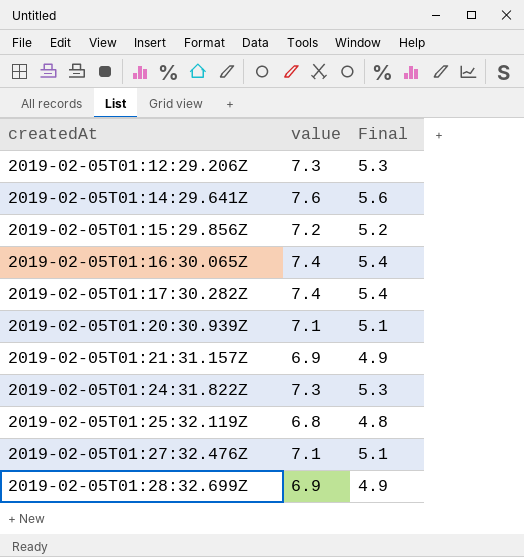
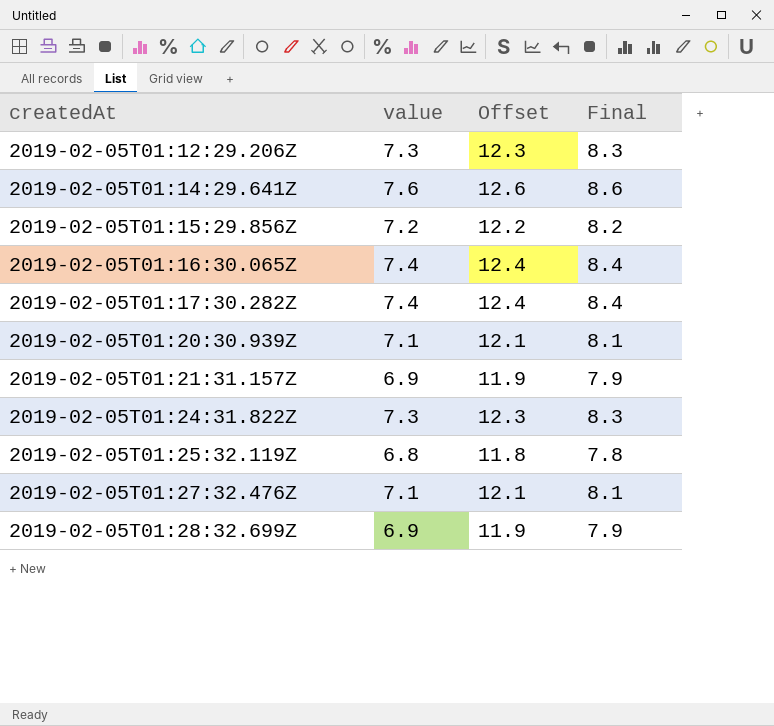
column Offset | formula: none -> [value] + 5
column Final | formula: [value] - 2 -> [value] + 1

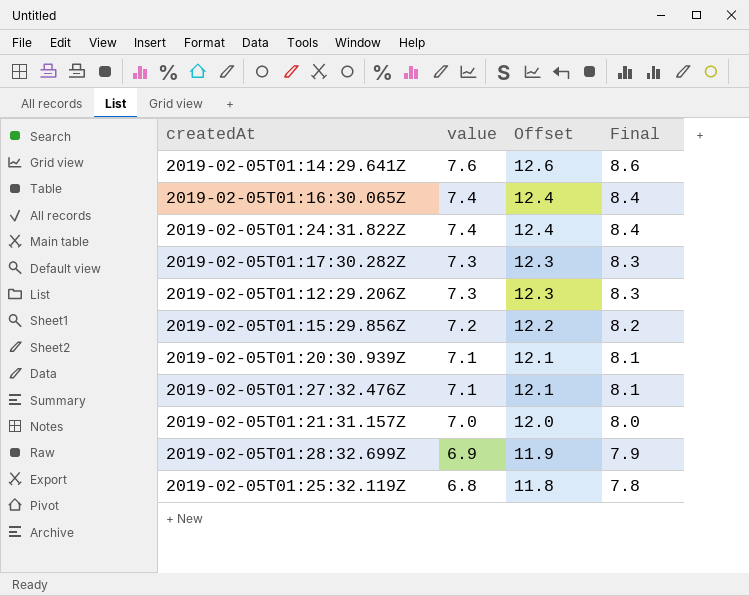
row order: createdAt ascending -> value descending
2019-02-05T01:24:31.822Z | value: 7.3 -> 7.4
2019-02-05T01:24:31.822Z | Offset: 12.3 -> 12.4
2019-02-05T01:24:31.822Z | Final: 8.3 -> 8.4
2019-02-05T01:17:30.282Z | value: 7.4 -> 7.3
2019-02-05T01:17:30.282Z | Offset: 12.4 -> 12.3
2019-02-05T01:17:30.282Z | Final: 8.4 -> 8.3
2019-02-05T01:21:31.157Z | value: 6.9 -> 7.0
2019-02-05T01:21:31.157Z | Offset: 11.9 -> 12.0
2019-02-05T01:21:31.157Z | Final: 7.9 -> 8.0

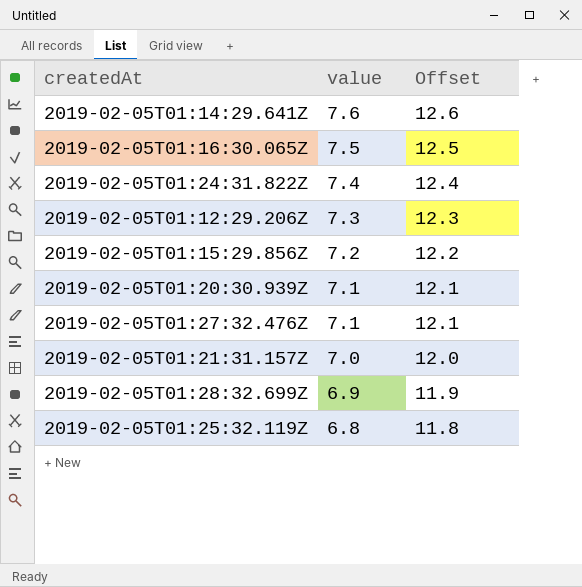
column Final | formula: [value] + 1 -> none
row 2019-02-05T01:17:30.282Z: 7.3 | 12.3 | 8.3 -> none
2019-02-05T01:16:30.065Z | value: 7.4 -> 7.5
2019-02-05T01:16:30.065Z | Offset: 12.4 -> 12.5

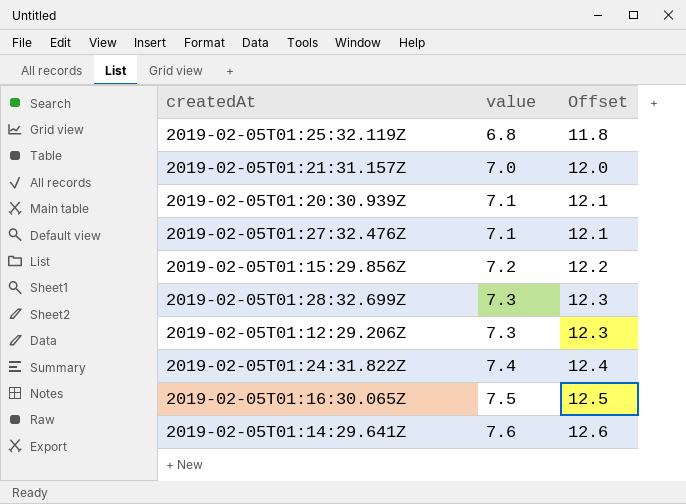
row order: value descending -> value ascending
2019-02-05T01:28:32.699Z | value: 6.9 -> 7.3
2019-02-05T01:28:32.699Z | Offset: 11.9 -> 12.3

